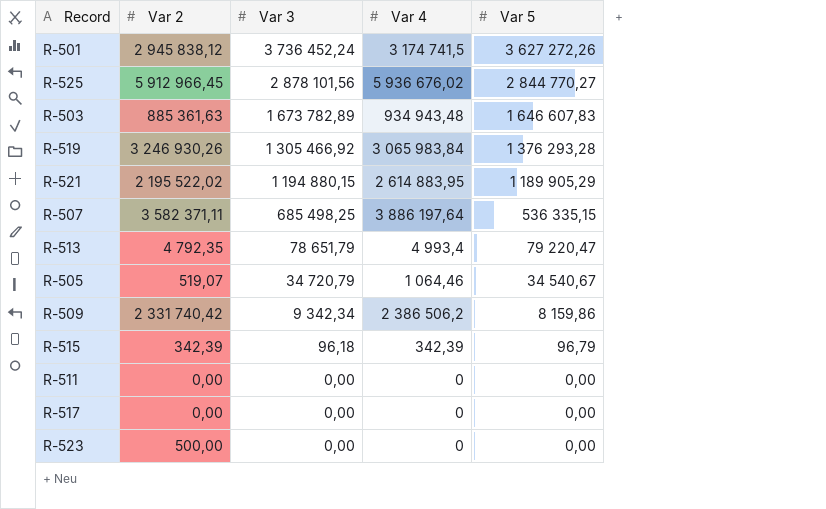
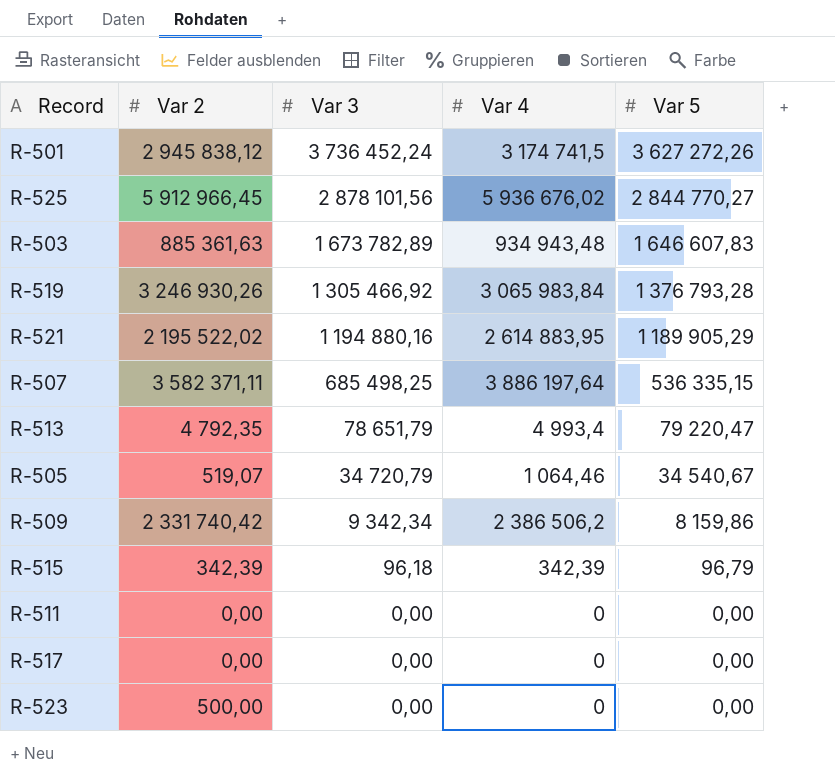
R-519 | Var 5: 1 376 293,28 -> 1 376 793,28
R-521 | Var 3: 1 194 880,15 -> 1 194 880,16

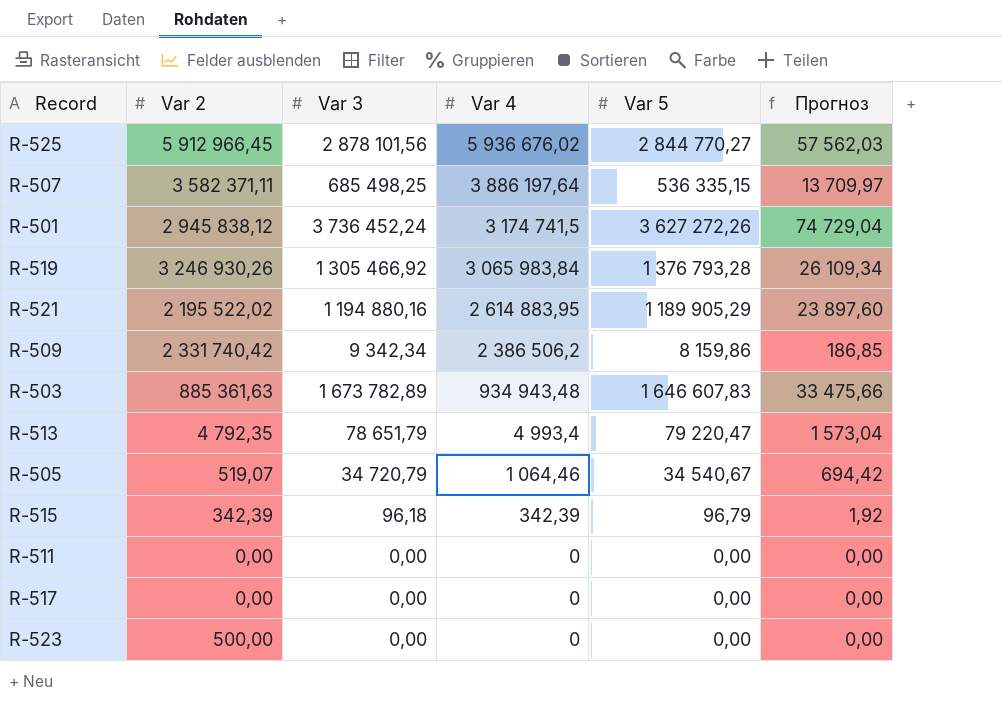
row order: Var 3 descending -> Var 4 descending
column Прогноз | formula: none -> [Var 3] * 0,02

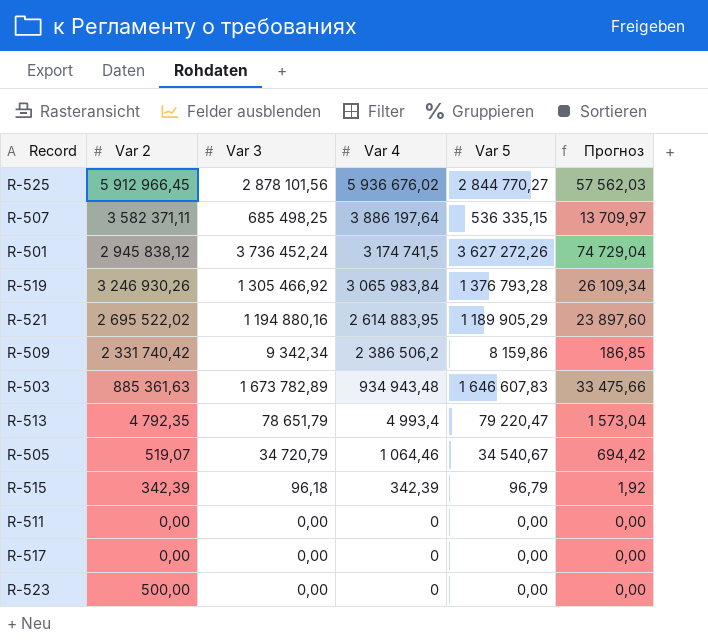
R-521 | Var 2: 2 195 522,02 -> 2 695 522,02

